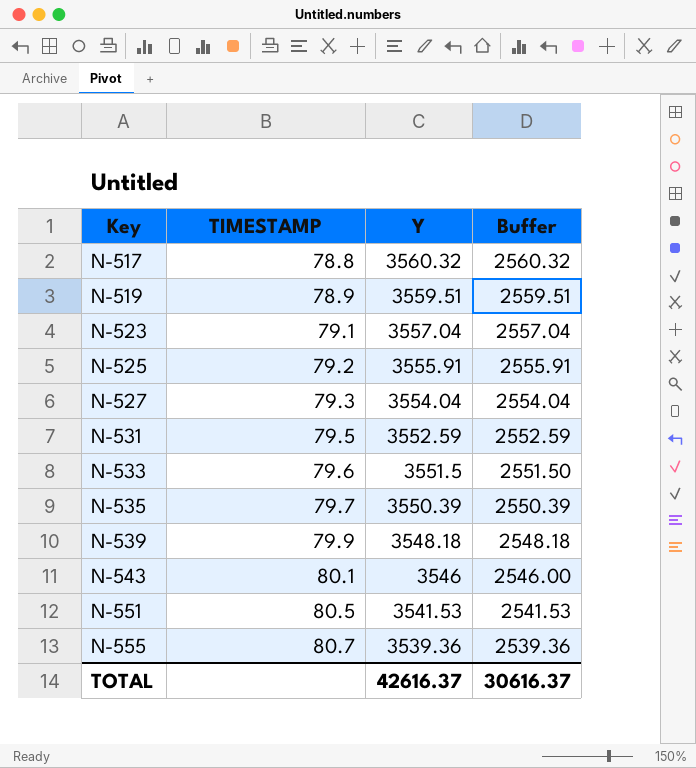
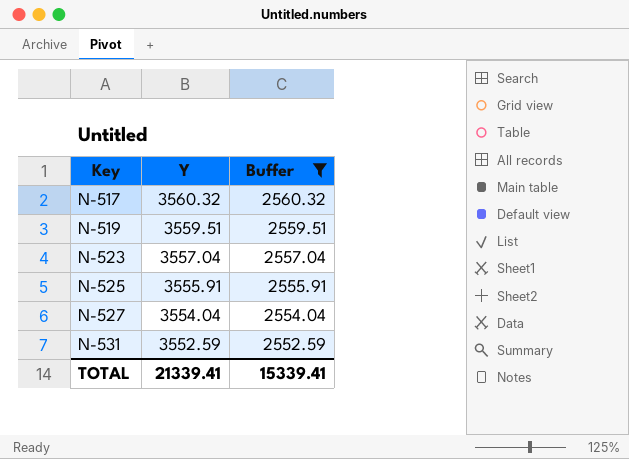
filter: none -> Buffer >= 2552.59
column TIMESTAMP | position: 2 -> none
TOTAL | Y: 42616.37 -> 21339.41
TOTAL | Buffer: 30616.37 -> 15339.41

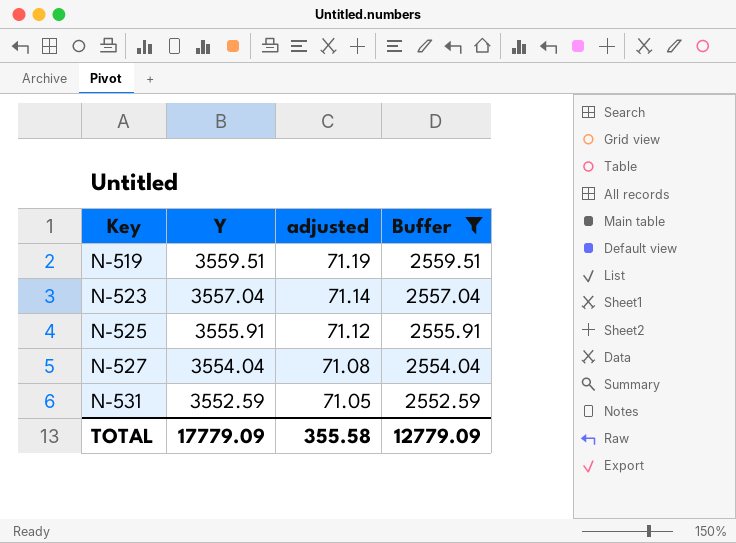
column adjusted | formula: none -> [Y] * 0.02
row N-517: 3560.32 | 2560.32 -> none
TOTAL | Y: 21339.41 -> 17779.09
TOTAL | Buffer: 15339.41 -> 12779.09

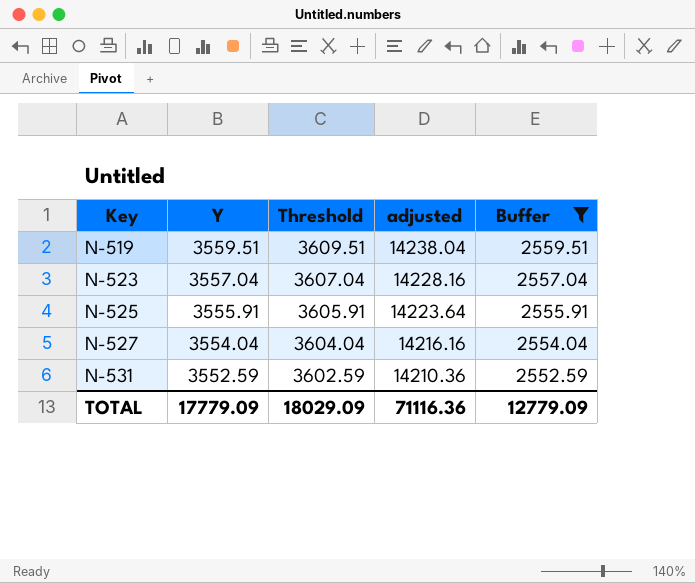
column Threshold | formula: none -> [Y] + 50
column adjusted | formula: [Y] * 0.02 -> [Y] * 4
TOTAL | adjusted: 355.58 -> 71116.36

